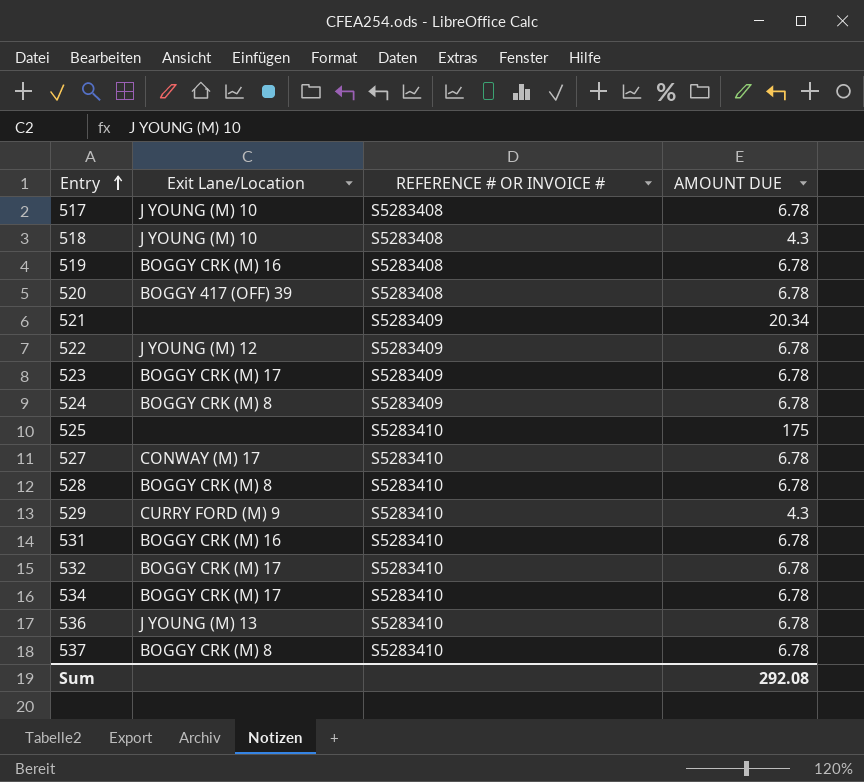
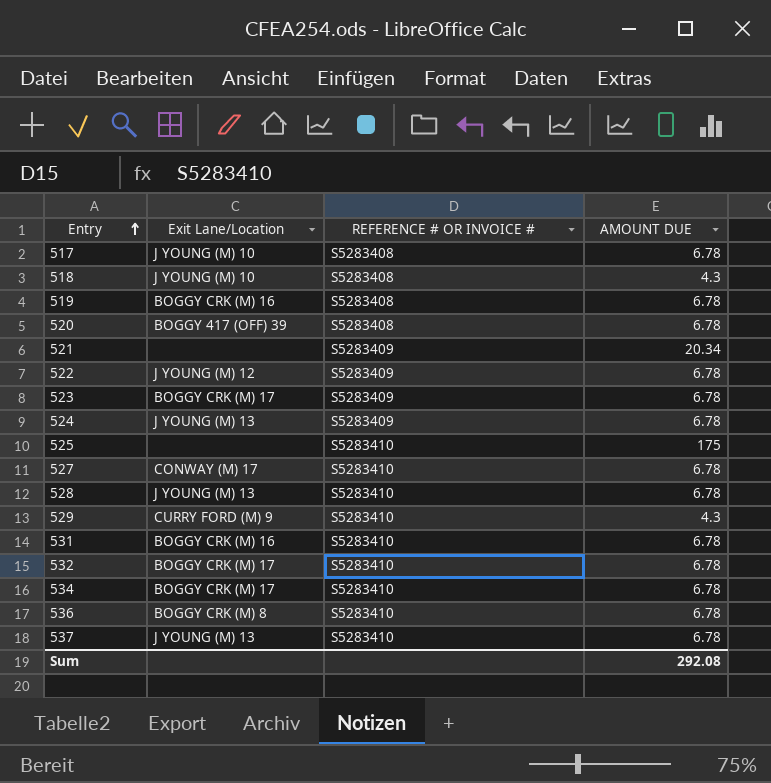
524 | Exit Lane/Location: BOGGY CRK (M) 8 -> J YOUNG (M) 13
528 | Exit Lane/Location: BOGGY CRK (M) 8 -> J YOUNG (M) 13
536 | Exit Lane/Location: J YOUNG (M) 13 -> BOGGY CRK (M) 8
537 | Exit Lane/Location: BOGGY CRK (M) 8 -> J YOUNG (M) 13

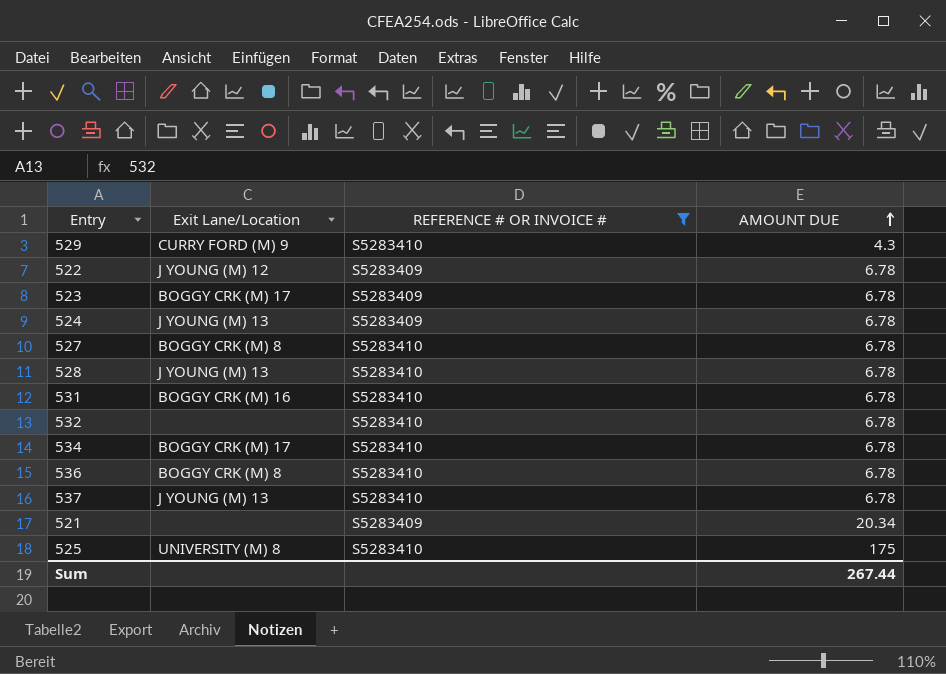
filter: none -> REFERENCE # OR INVOICE # != S5283408
row order: Entry ascending -> AMOUNT DUE ascending
527 | Exit Lane/Location: CONWAY (M) 17 -> BOGGY CRK (M) 8
532 | Exit Lane/Location: BOGGY CRK (M) 17 -> none
525 | Exit Lane/Location: none -> UNIVERSITY (M) 8
Sum | AMOUNT DUE: 292.08 -> 267.44

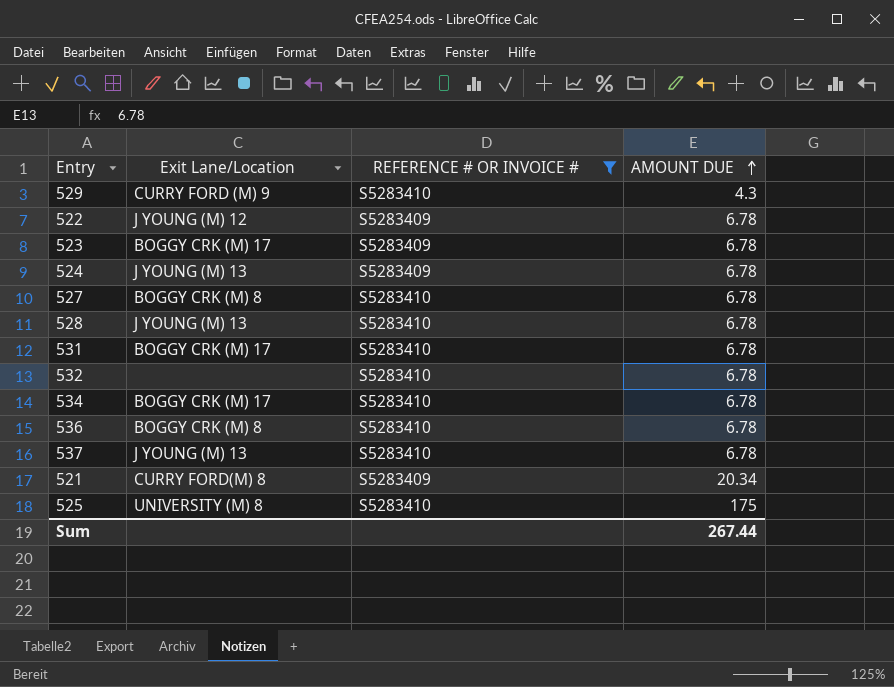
531 | Exit Lane/Location: BOGGY CRK (M) 16 -> BOGGY CRK (M) 17
521 | Exit Lane/Location: none -> CURRY FORD(M) 8

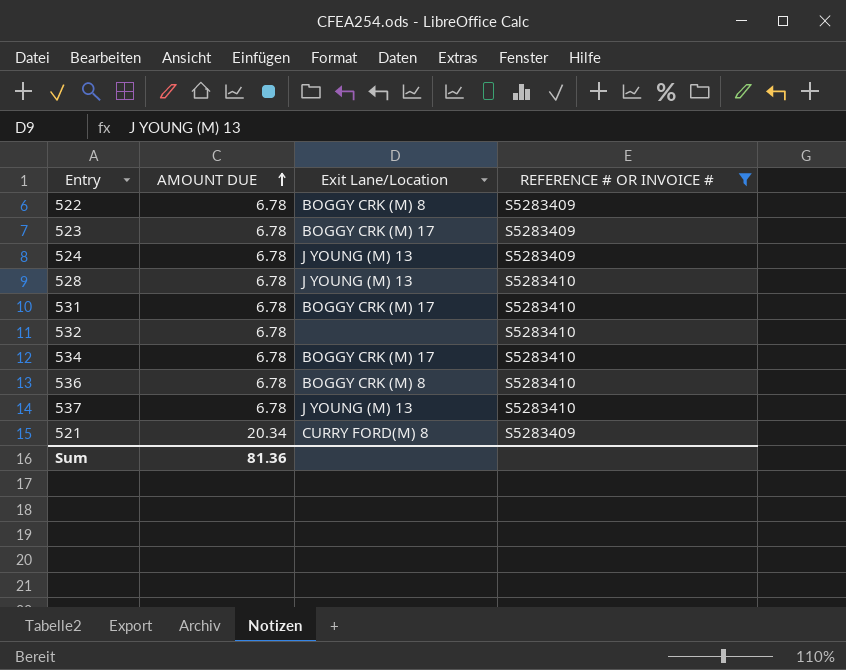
column AMOUNT DUE | position: 4 -> 2
row 529: CURRY FORD (M) 9 | S5283410 | 4.3 -> none
row 527: BOGGY CRK (M) 8 | S5283410 | 6.78 -> none
row 525: UNIVERSITY (M) 8 | S5283410 | 175 -> none
522 | Exit Lane/Location: J YOUNG (M) 12 -> BOGGY CRK (M) 8
Sum | AMOUNT DUE: 267.44 -> 81.36

